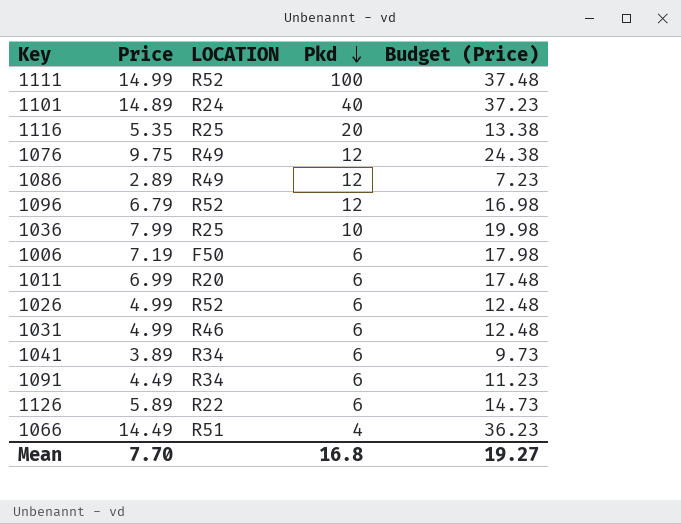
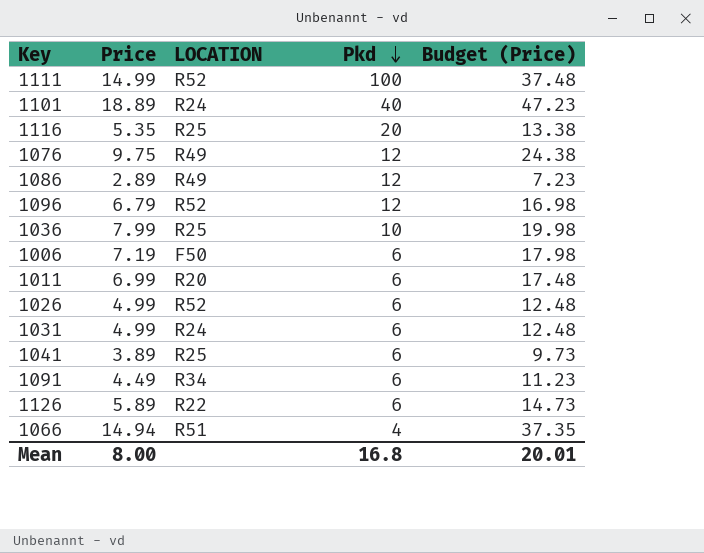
1101 | Price: 14.89 -> 18.89
1101 | Budget (Price): 37.23 -> 47.23
1031 | LOCATION: R46 -> R24
1041 | LOCATION: R34 -> R25
1066 | Price: 14.49 -> 14.94
1066 | Budget (Price): 36.23 -> 37.35
Mean | Price: 7.70 -> 8.00
Mean | Budget (Price): 19.27 -> 20.01

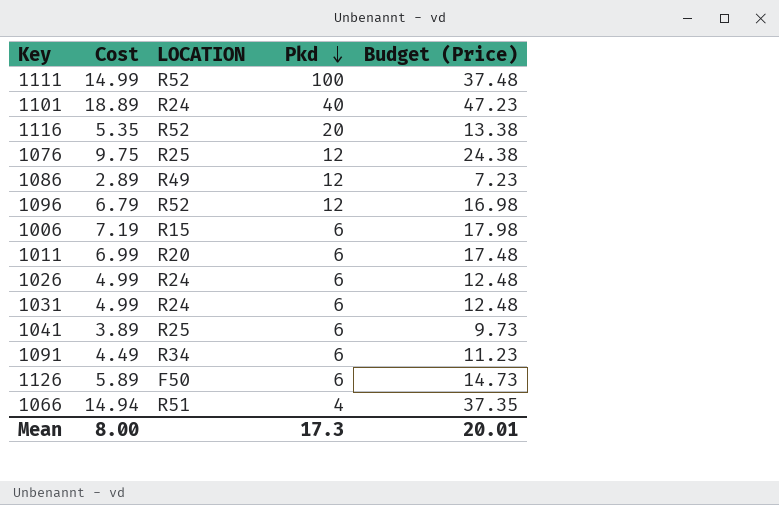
column name: Price -> Cost
row 1036: 7.99 | R25 | 10 | 19.98 -> none
1116 | LOCATION: R25 -> R52
1076 | LOCATION: R49 -> R25
1006 | LOCATION: F50 -> R15
1026 | LOCATION: R52 -> R24
1126 | LOCATION: R22 -> F50
Mean | Pkd: 16.8 -> 17.3

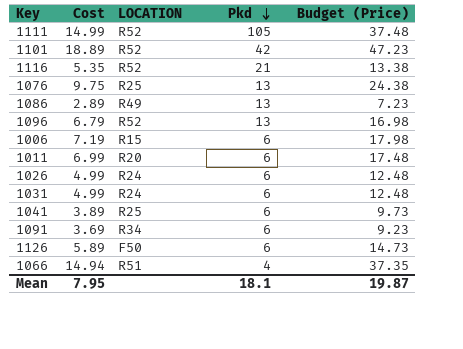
1111 | Pkd: 100 -> 105
1101 | LOCATION: R24 -> R52
1101 | Pkd: 40 -> 42
1116 | Pkd: 20 -> 21
1076 | Pkd: 12 -> 13
1086 | Pkd: 12 -> 13
1096 | Pkd: 12 -> 13
1091 | Cost: 4.49 -> 3.69
1091 | Budget (Price): 11.23 -> 9.23
Mean | Cost: 8.00 -> 7.95
Mean | Pkd: 17.3 -> 18.1
Mean | Budget (Price): 20.01 -> 19.87

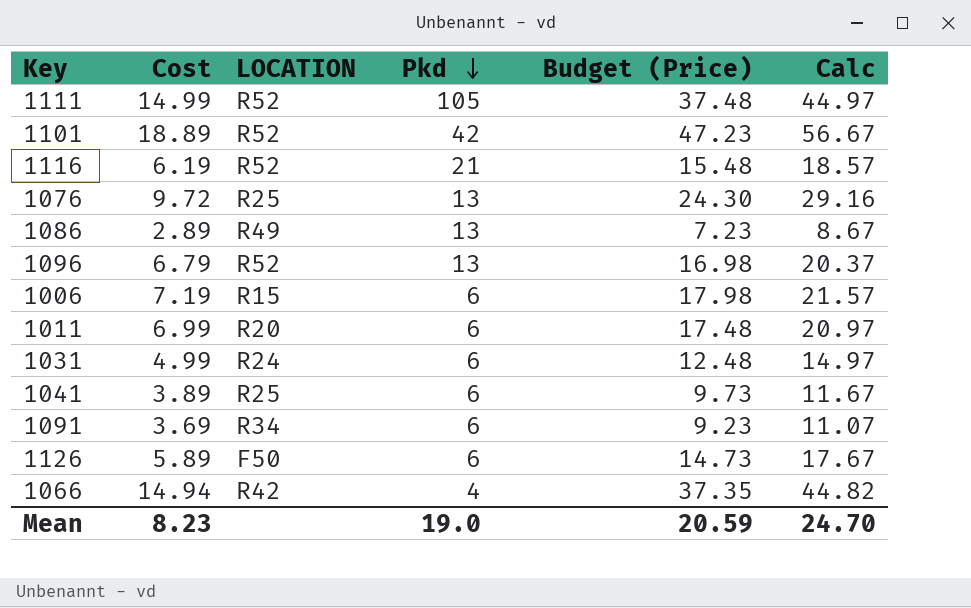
column Calc | formula: none -> [Cost] * 3
row 1026: 4.99 | R24 | 6 | 12.48 -> none
1116 | Cost: 5.35 -> 6.19
1116 | Budget (Price): 13.38 -> 15.48
1076 | Cost: 9.75 -> 9.72
1076 | Budget (Price): 24.38 -> 24.30
1066 | LOCATION: R51 -> R42
Mean | Cost: 7.95 -> 8.23
Mean | Pkd: 18.1 -> 19.0
Mean | Budget (Price): 19.87 -> 20.59

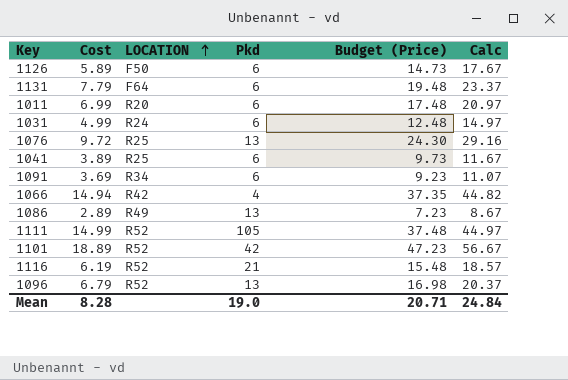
row order: Pkd descending -> LOCATION ascending
row 1006: 7.19 | R15 | 6 | 17.98 | 21.57 -> none
row 1131: none -> 7.79 | F64 | 6 | 19.48 | 23.37
Mean | Cost: 8.23 -> 8.28
Mean | Budget (Price): 20.59 -> 20.71
Mean | Calc: 24.70 -> 24.84

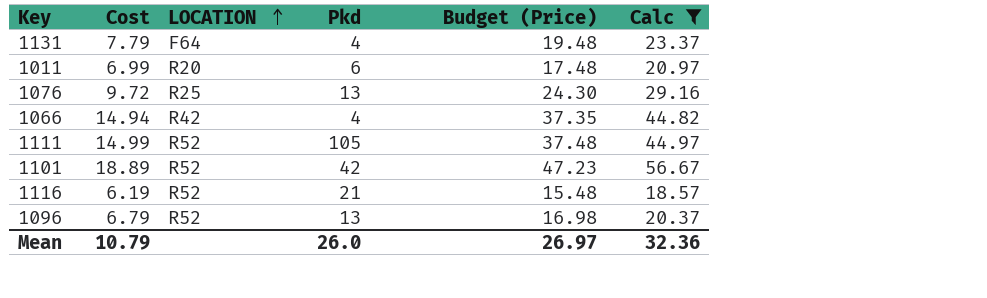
filter: none -> Calc >= 18.57
1131 | Pkd: 6 -> 4
Mean | Cost: 8.28 -> 10.79
Mean | Pkd: 19.0 -> 26.0
Mean | Budget (Price): 20.71 -> 26.97
Mean | Calc: 24.84 -> 32.36

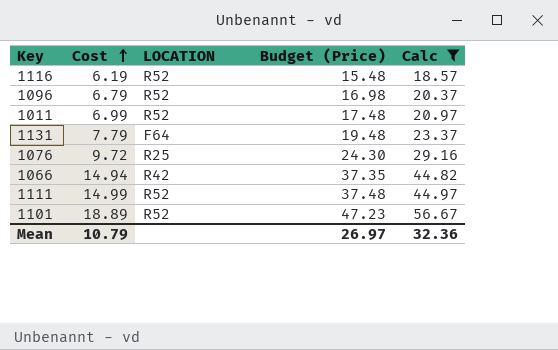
row order: LOCATION ascending -> Cost ascending
column Pkd | position: 4 -> none
1011 | LOCATION: R20 -> R52

